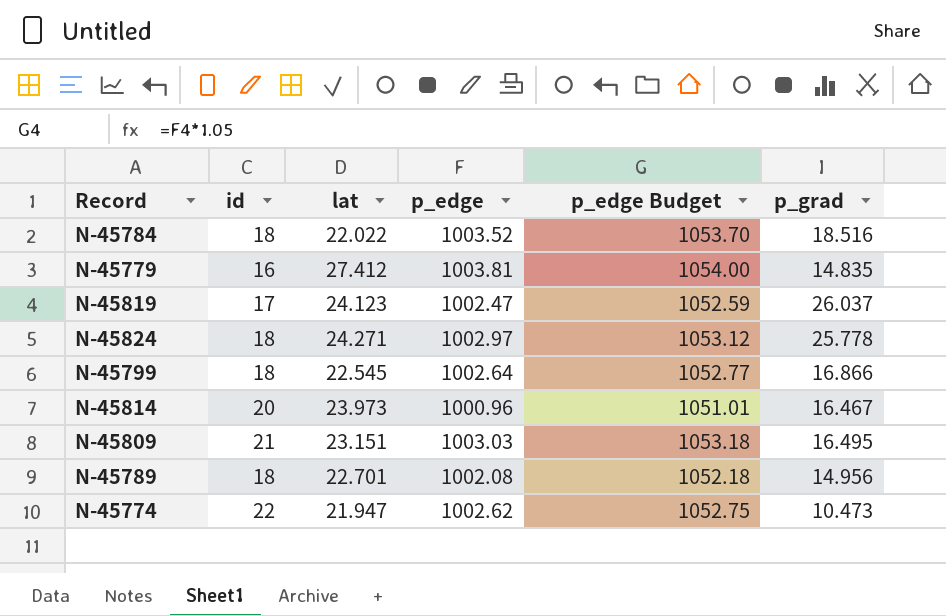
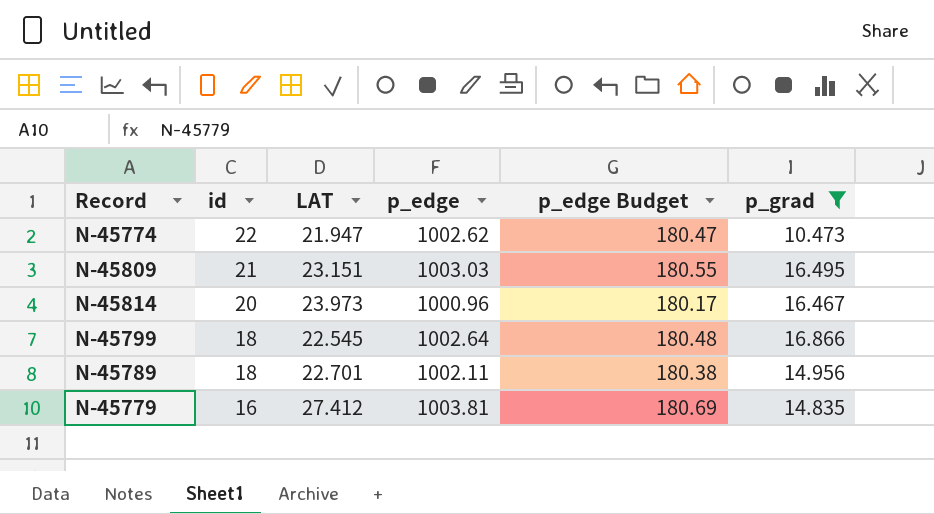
filter: none -> p_grad <= 16.866
row order: none -> id descending
column name: lat -> LAT
column p_edge Budget | formula: [p_edge] * 1.05 -> [p_edge] * 0.18
N-45789 | p_edge: 1002.08 -> 1002.11

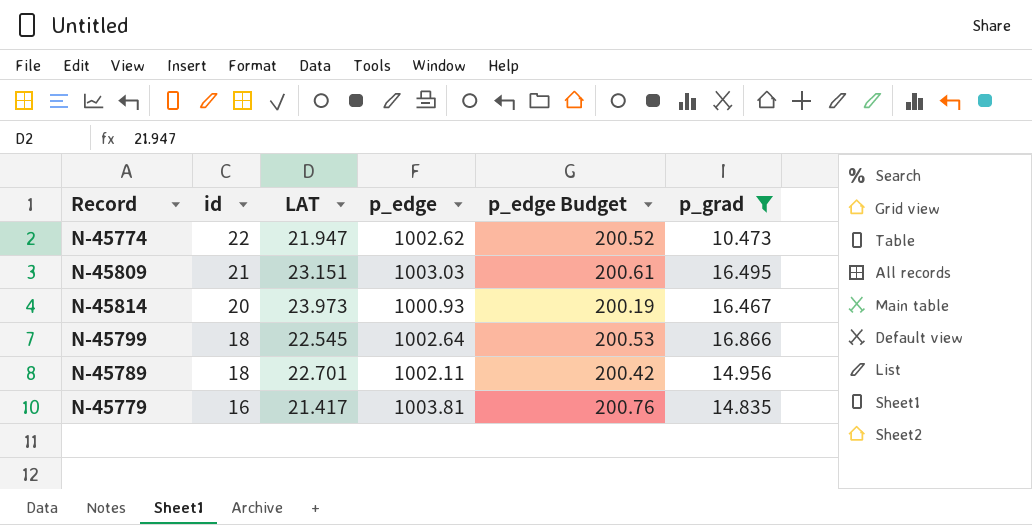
column p_edge Budget | formula: [p_edge] * 0.18 -> [p_edge] * 0.2
N-45814 | p_edge: 1000.96 -> 1000.93
N-45779 | LAT: 27.412 -> 21.417

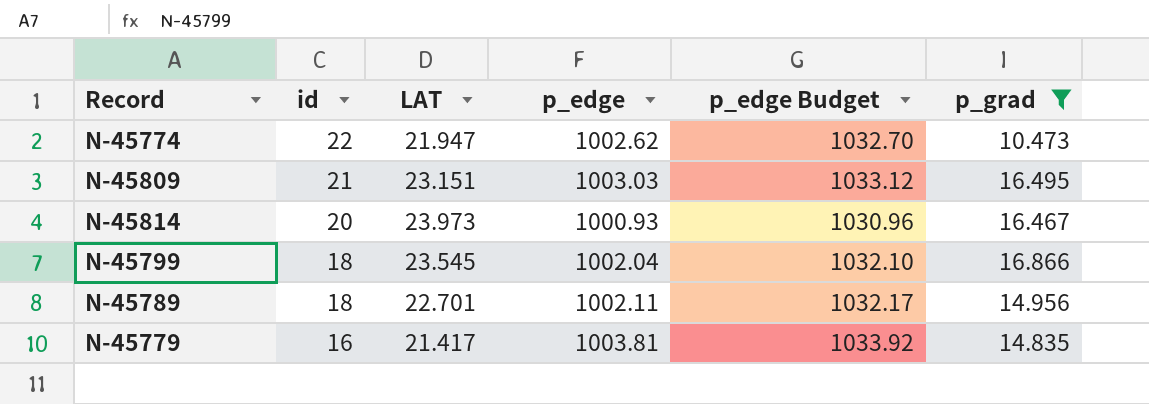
column p_edge Budget | formula: [p_edge] * 0.2 -> [p_edge] * 1.03
N-45799 | LAT: 22.545 -> 23.545
N-45799 | p_edge: 1002.64 -> 1002.04

